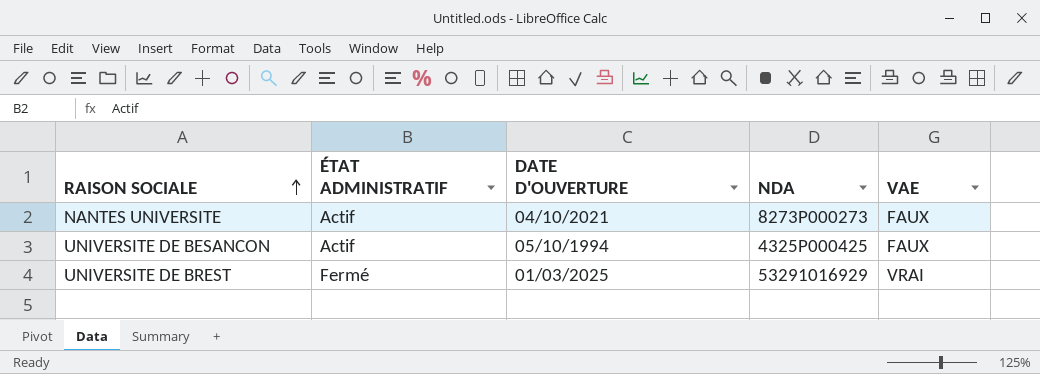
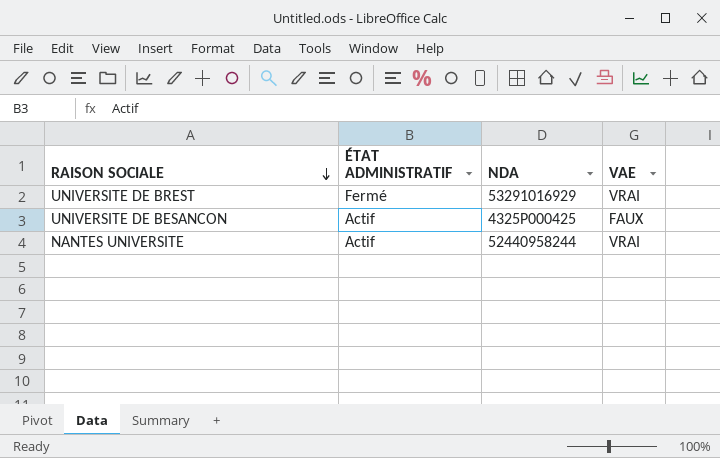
row order: RAISON SOCIALE ascending -> RAISON SOCIALE descending
column DATE D'OUVERTURE | position: 3 -> none
NANTES UNIVERSITE | NDA: 8273P000273 -> 52440958244
NANTES UNIVERSITE | VAE: FAUX -> VRAI

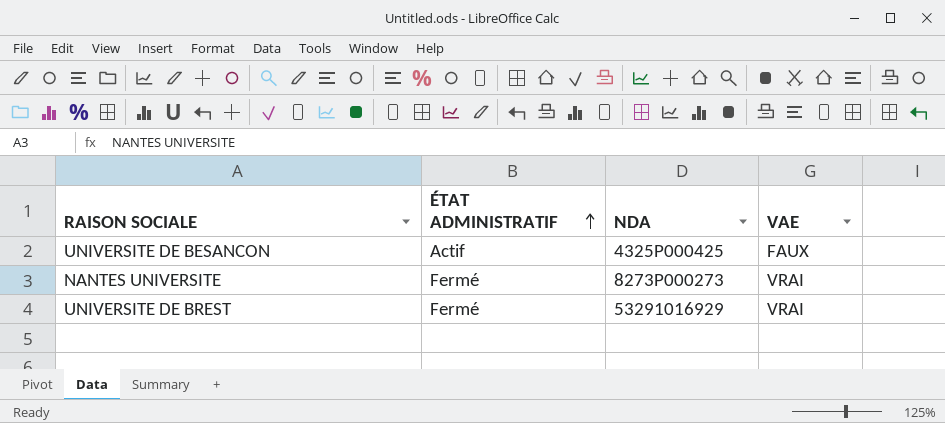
row order: RAISON SOCIALE descending -> ÉTAT ADMINISTRATIF ascending
NANTES UNIVERSITE | ÉTAT ADMINISTRATIF: Actif -> Fermé
NANTES UNIVERSITE | NDA: 52440958244 -> 8273P000273

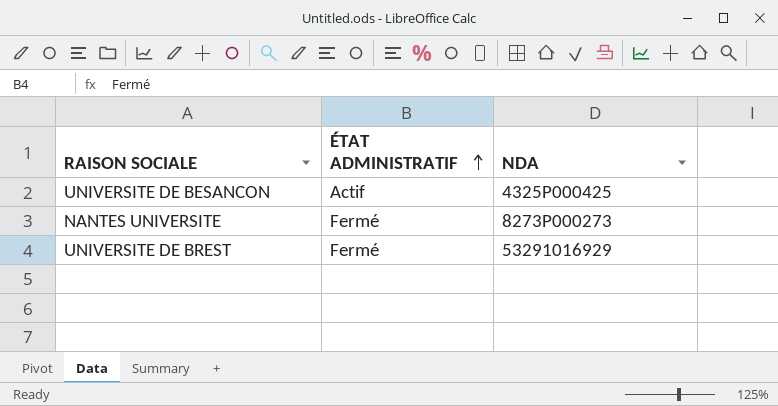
column VAE | position: 4 -> none

